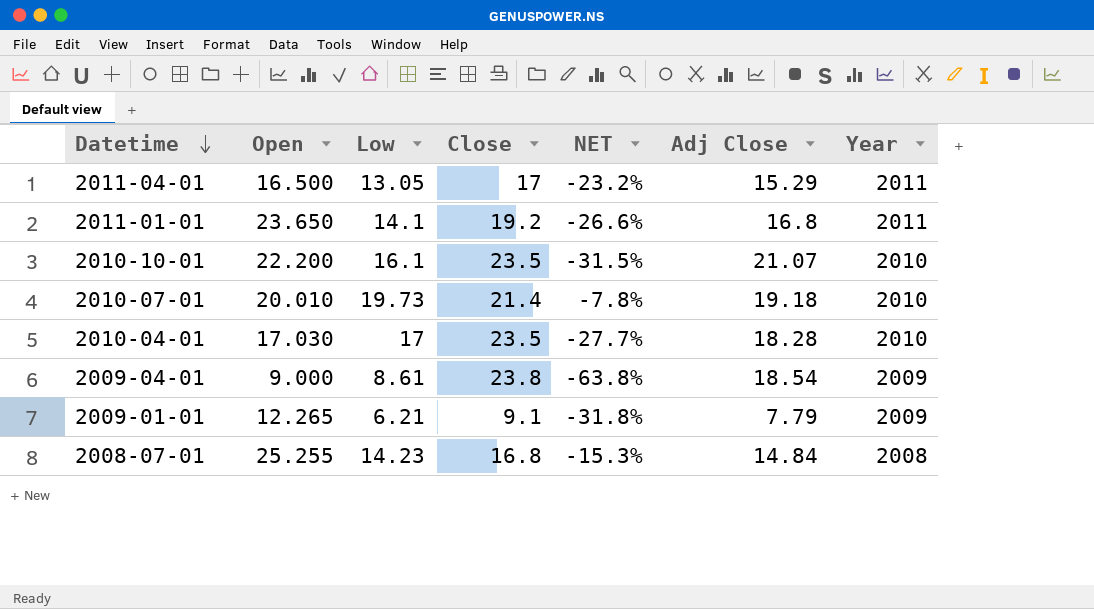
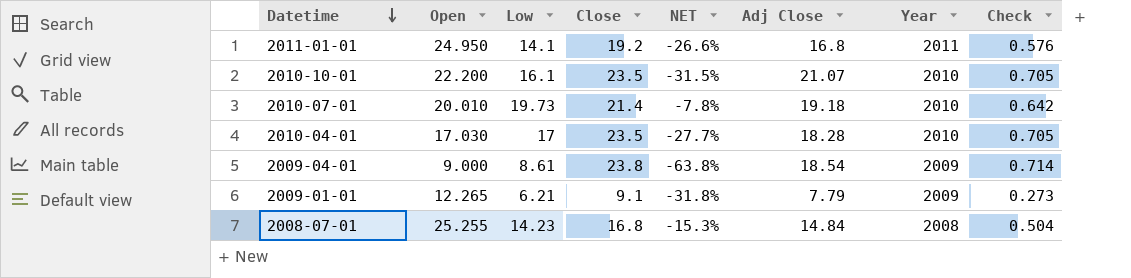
column Check | formula: none -> [Close] * 0.03
row 2011-04-01: 16.500 | 13.05 | 17 | -23.2% | 15.29 | 2011 -> none
2011-01-01 | Open: 23.650 -> 24.950

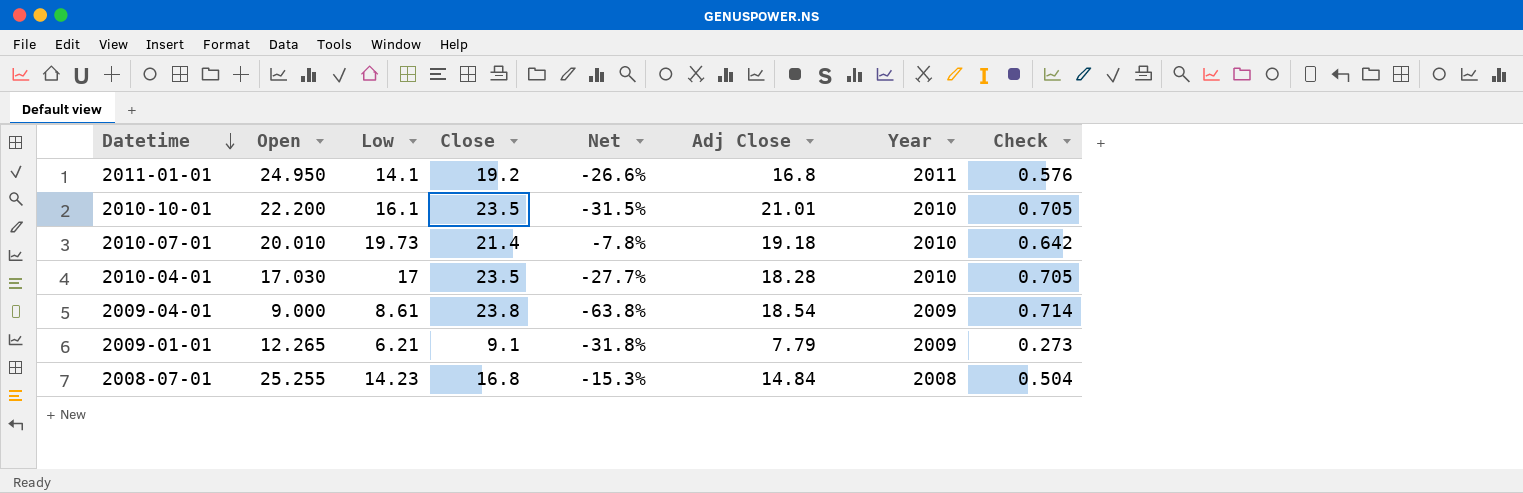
column name: NET -> Net
2010-10-01 | Adj Close: 21.07 -> 21.01

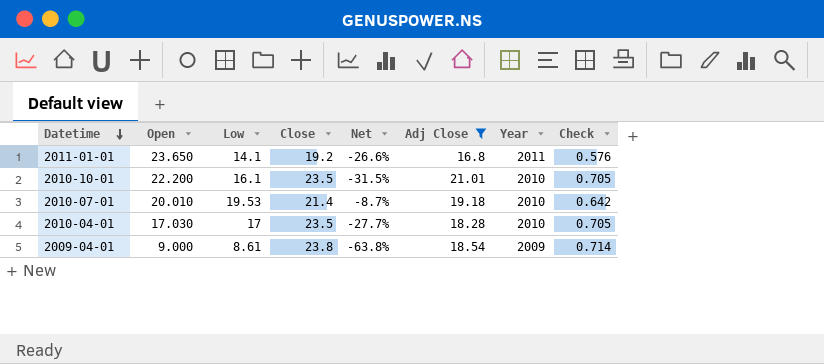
filter: none -> Adj Close >= 16.8
2011-01-01 | Open: 24.950 -> 23.650
2010-07-01 | Low: 19.73 -> 19.53
2010-07-01 | Net: -7.8% -> -8.7%

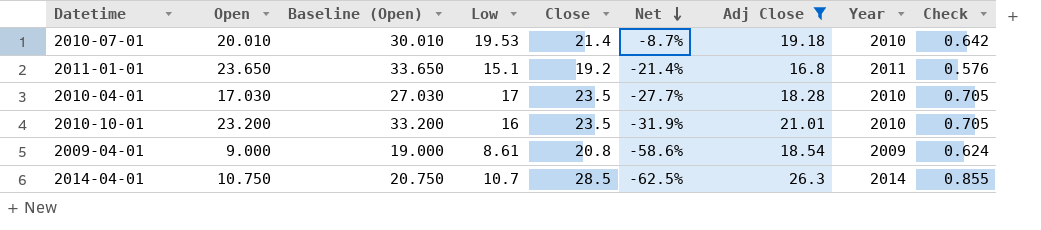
row order: Datetime descending -> Net descending
column Baseline (Open) | formula: none -> [Open] + 10
2011-01-01 | Low: 14.1 -> 15.1
2011-01-01 | Net: -26.6% -> -21.4%
2010-10-01 | Open: 22.200 -> 23.200
2010-10-01 | Low: 16.1 -> 16
2010-10-01 | Net: -31.5% -> -31.9%
2009-04-01 | Close: 23.8 -> 20.8
2009-04-01 | Net: -63.8% -> -58.6%
2009-04-01 | Check: 0.714 -> 0.624
row 2014-04-01: none -> 10.750 | 20.750 | 10.7 | 28.5 | -62.5% | 26.3 | 2014 | 0.855

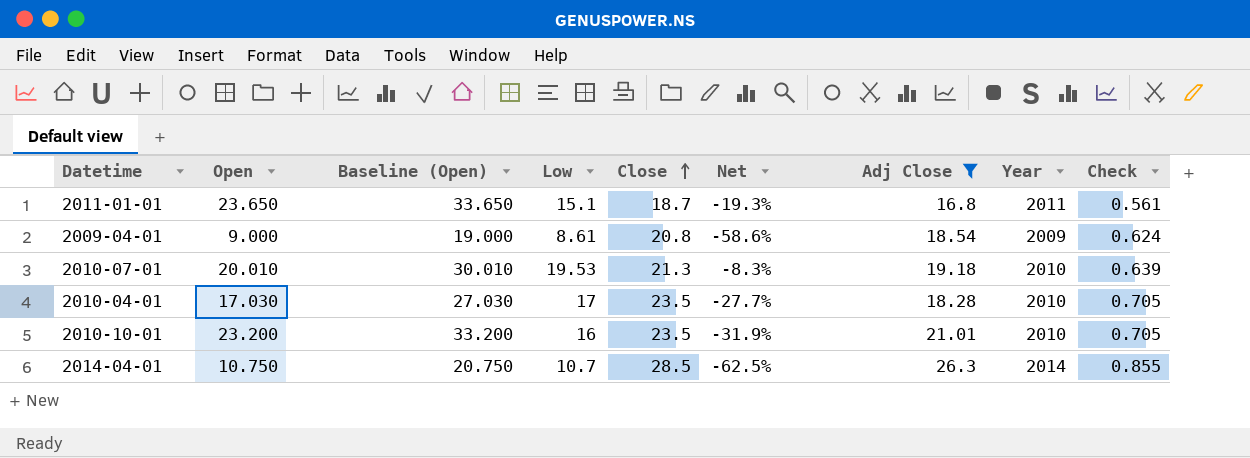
row order: Net descending -> Close ascending
2011-01-01 | Close: 19.2 -> 18.7
2011-01-01 | Net: -21.4% -> -19.3%
2011-01-01 | Check: 0.576 -> 0.561
2010-07-01 | Close: 21.4 -> 21.3
2010-07-01 | Net: -8.7% -> -8.3%
2010-07-01 | Check: 0.642 -> 0.639

